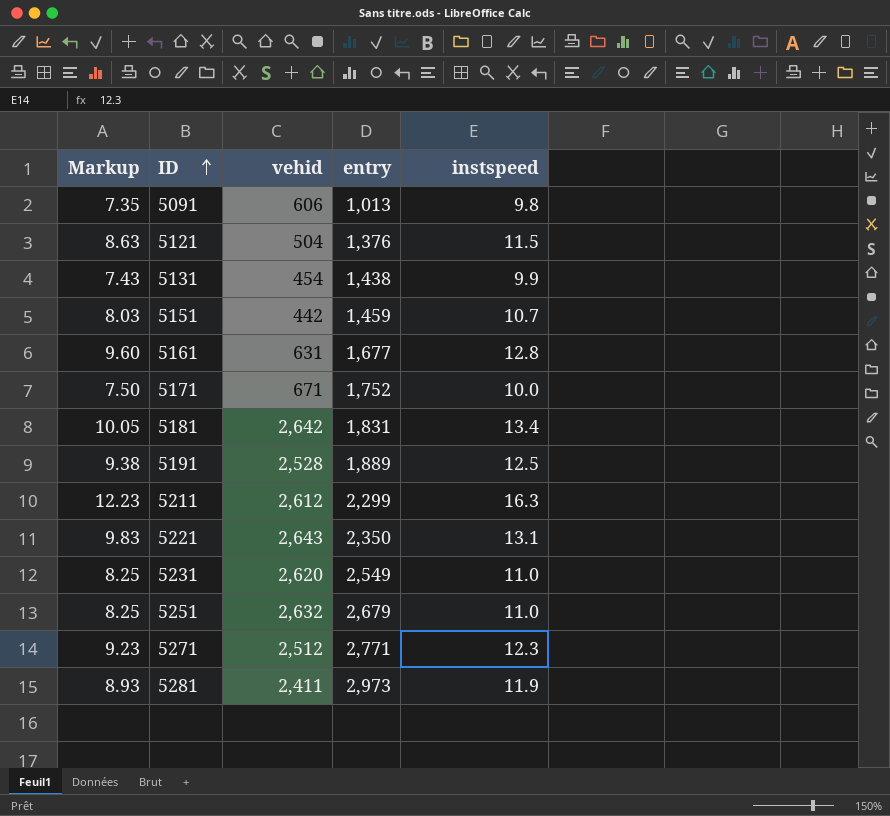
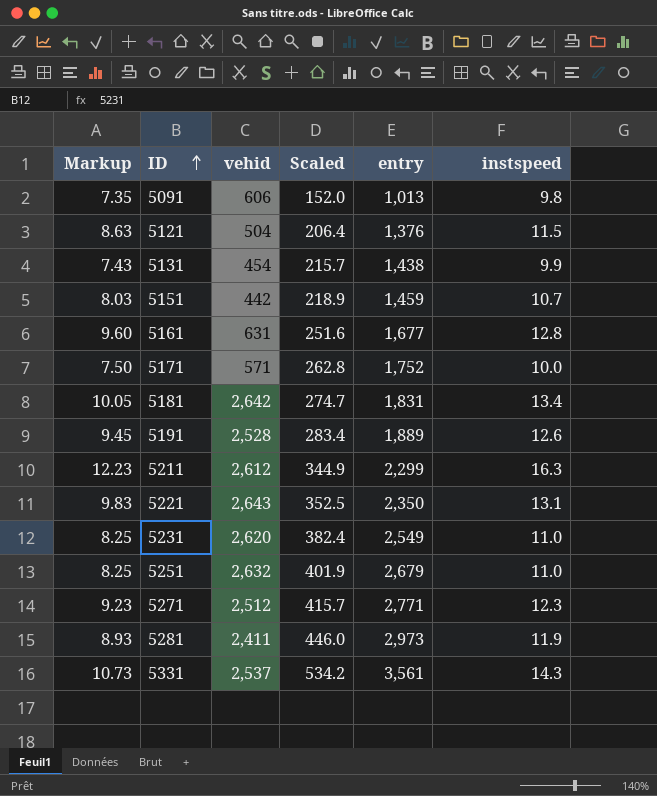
column Scaled | formula: none -> [entry] * 0.15
5171 | vehid: 671 -> 571
5191 | Markup: 9.38 -> 9.45
5191 | instspeed: 12.5 -> 12.6
row 5331: none -> 10.73 | 2,537 | 534.2 | 3,561 | 14.3

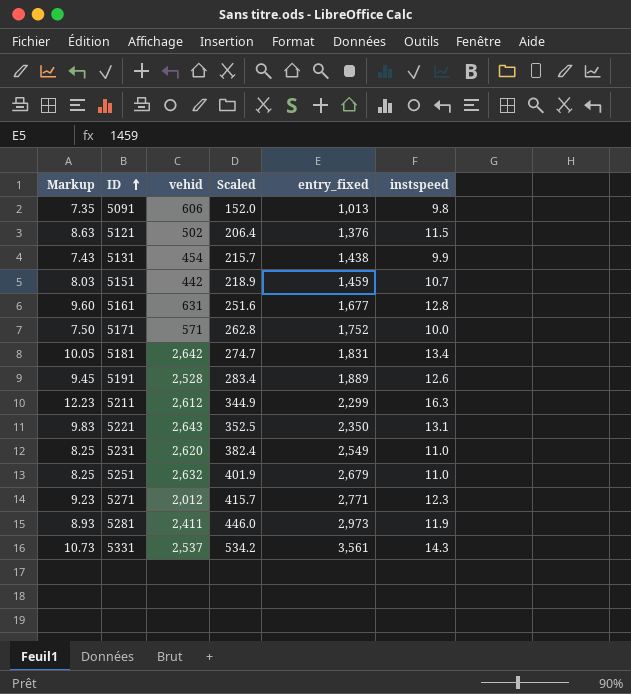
column name: entry -> entry_fixed
5121 | vehid: 504 -> 502
5271 | vehid: 2,512 -> 2,012

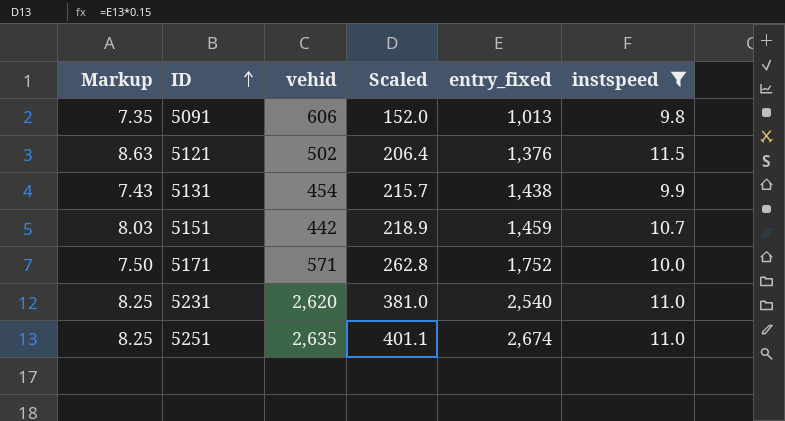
filter: none -> instspeed <= 11.5
5231 | Scaled: 382.4 -> 381.0
5231 | entry_fixed: 2,549 -> 2,540
5251 | vehid: 2,632 -> 2,635
5251 | Scaled: 401.9 -> 401.1
5251 | entry_fixed: 2,679 -> 2,674

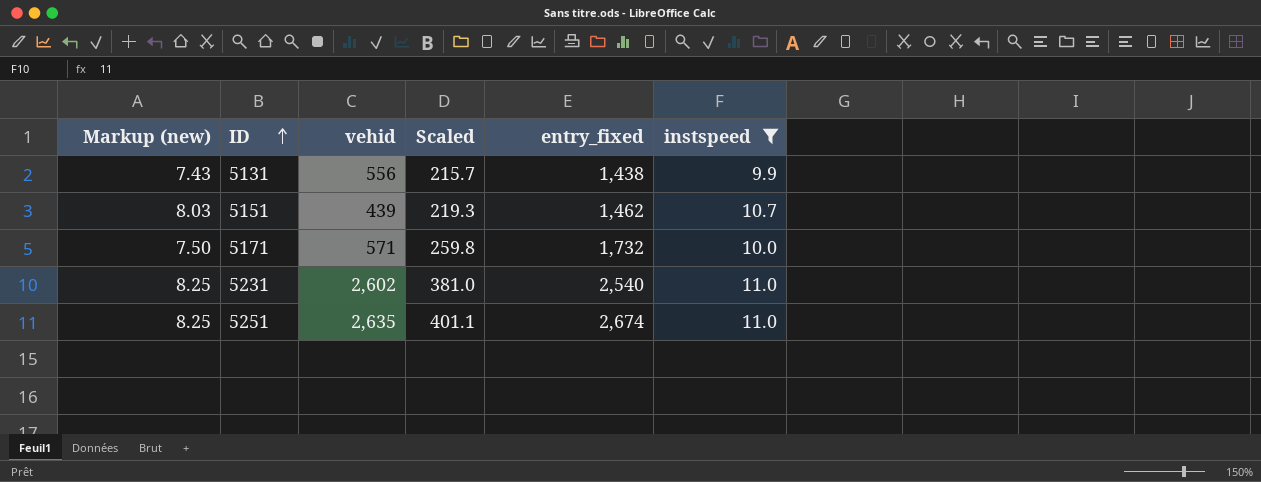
column name: Markup -> Markup (new)
row 5091: 7.35 | 606 | 152.0 | 1,013 | 9.8 -> none
row 5121: 8.63 | 502 | 206.4 | 1,376 | 11.5 -> none
5131 | vehid: 454 -> 556
5151 | vehid: 442 -> 439
5151 | Scaled: 218.9 -> 219.3
5151 | entry_fixed: 1,459 -> 1,462
5171 | Scaled: 262.8 -> 259.8
5171 | entry_fixed: 1,752 -> 1,732
5231 | vehid: 2,620 -> 2,602

